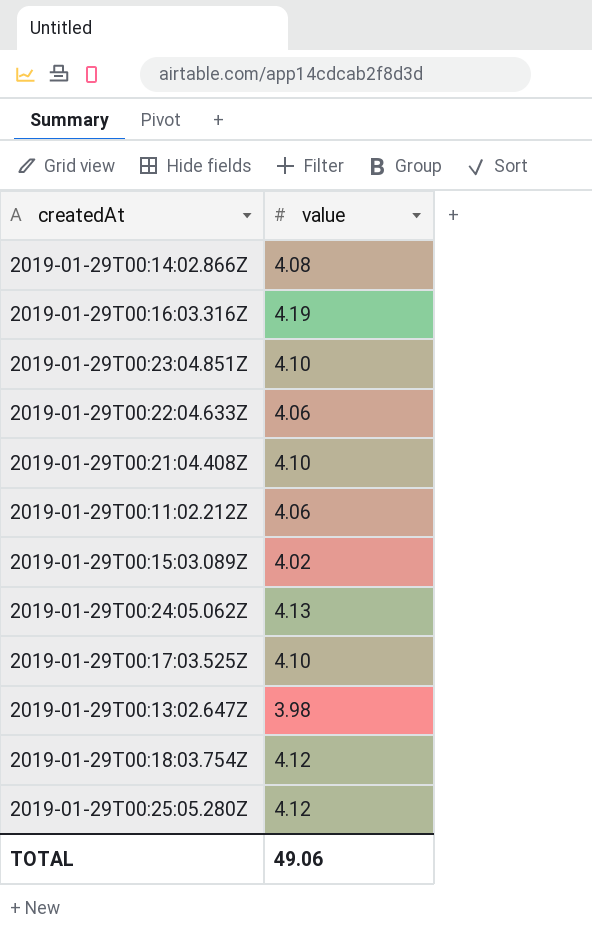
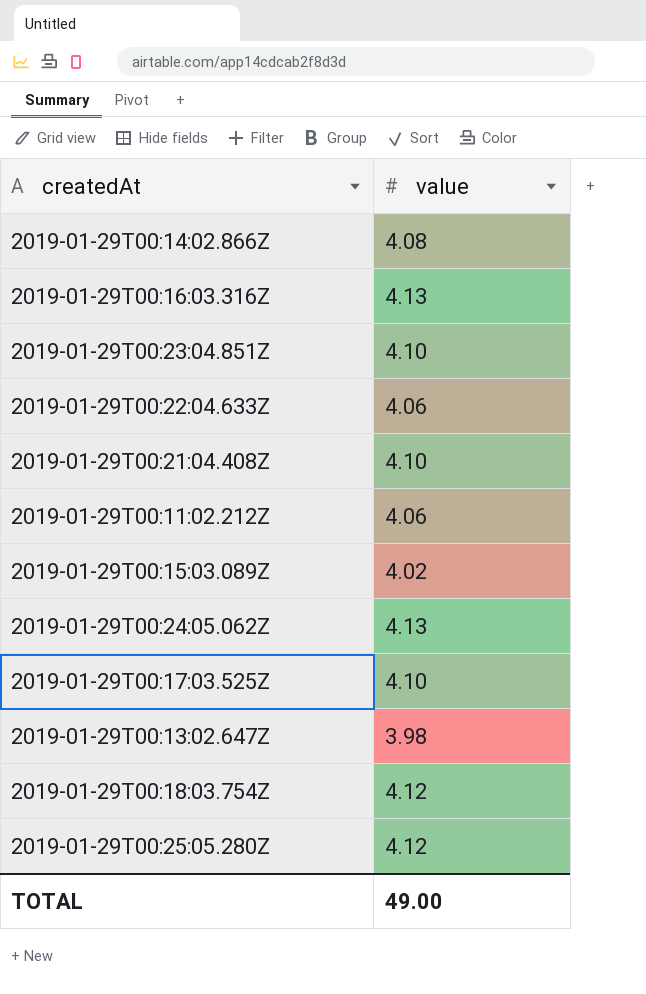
2019-01-29T00:16:03.316Z | value: 4.19 -> 4.13
TOTAL | value: 49.06 -> 49.00

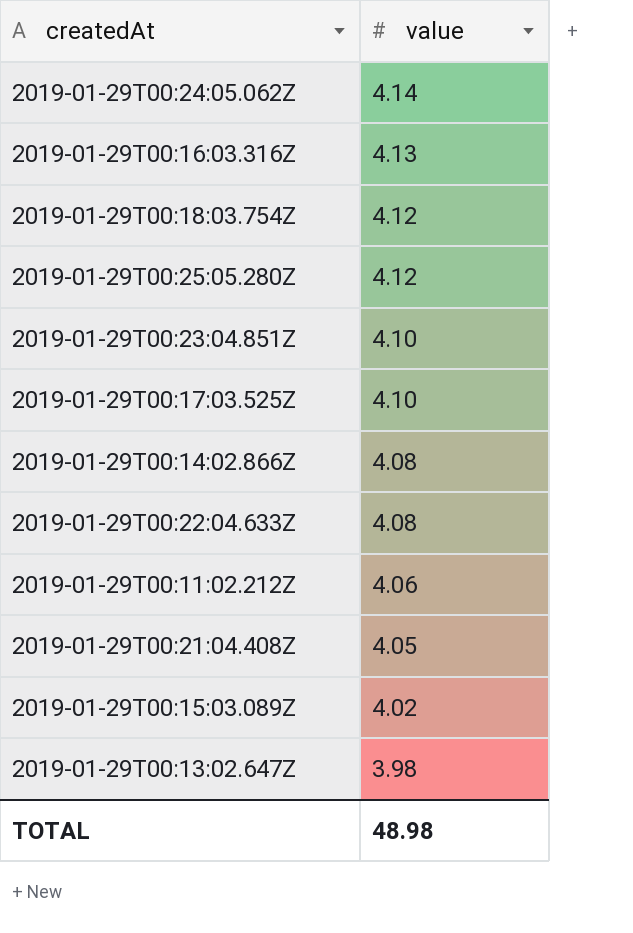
row order: none -> value descending
2019-01-29T00:24:05.062Z | value: 4.13 -> 4.14
2019-01-29T00:22:04.633Z | value: 4.06 -> 4.08
2019-01-29T00:21:04.408Z | value: 4.10 -> 4.05
TOTAL | value: 49.00 -> 48.98

